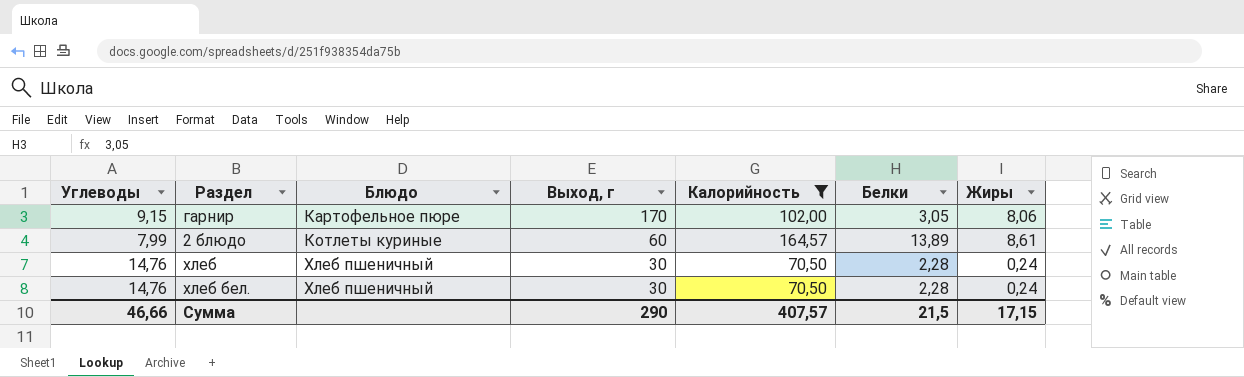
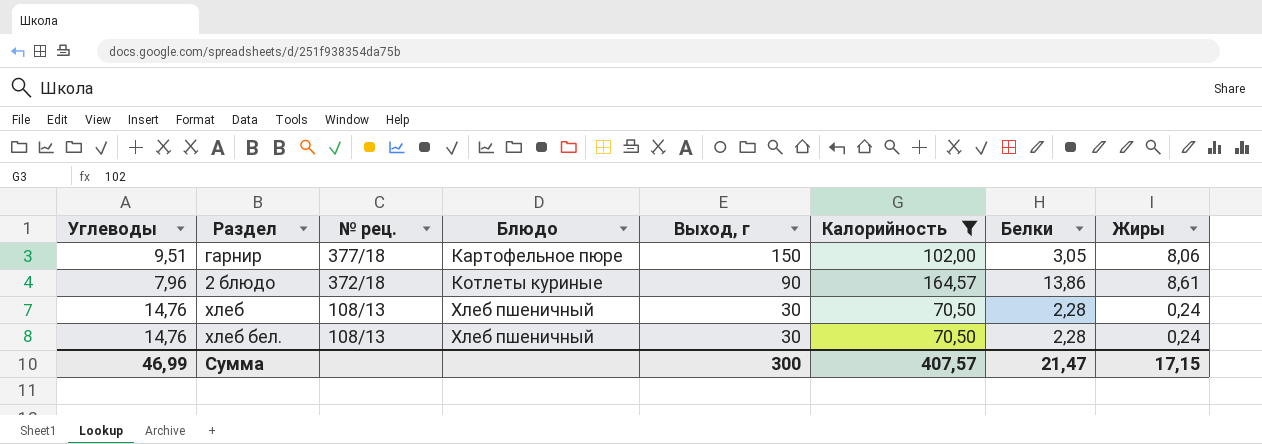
column № рец. | position: none -> 3
гарнир | Углеводы: 9,15 -> 9,51
гарнир | Выход, г: 170 -> 150
2 блюдо | Углеводы: 7,99 -> 7,96
2 блюдо | Выход, г: 60 -> 90
2 блюдо | Белки: 13,89 -> 13,86
Сумма | Углеводы: 46,66 -> 46,99
Сумма | Выход, г: 290 -> 300
Сумма | Белки: 21,5 -> 21,47

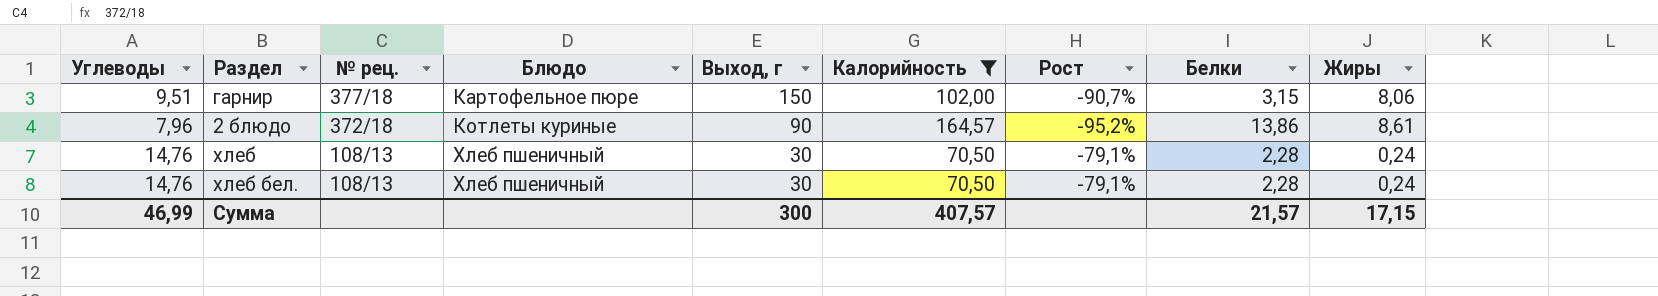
column Рост | formula: none -> ([Углеводы] - [Калорийность]) / [Калорийность]
гарнир | Белки: 3,05 -> 3,15
Сумма | Белки: 21,47 -> 21,57

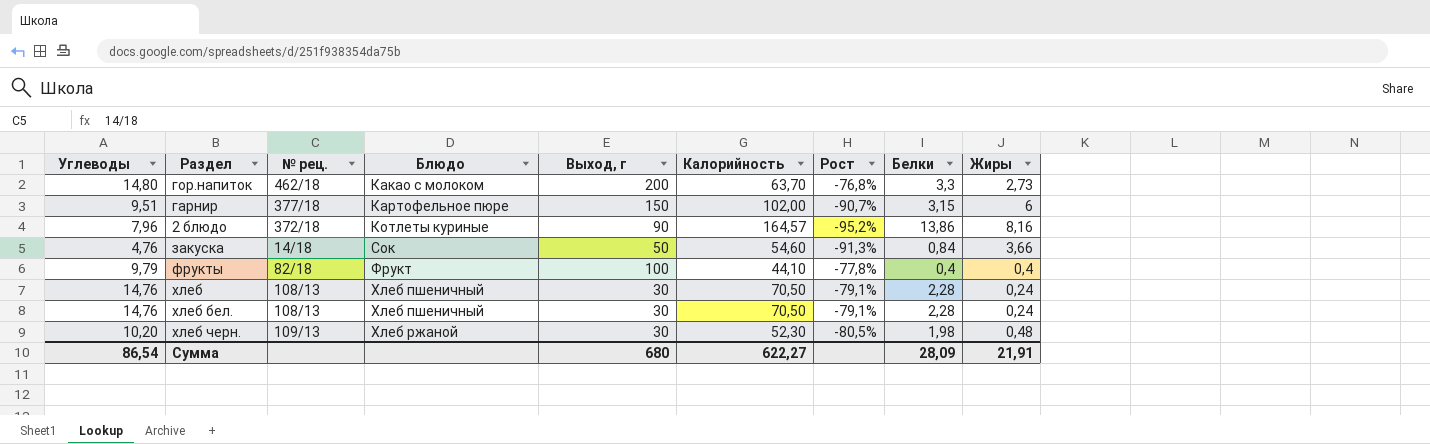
filter: Калорийность >= 70,50 -> none
гарнир | Жиры: 8,06 -> 6
2 блюдо | Жиры: 8,61 -> 8,16
Сумма | Углеводы: 46,99 -> 86,54
Сумма | Выход, г: 300 -> 680
Сумма | Калорийность: 407,57 -> 622,27
Сумма | Белки: 21,57 -> 28,09
Сумма | Жиры: 17,15 -> 21,91

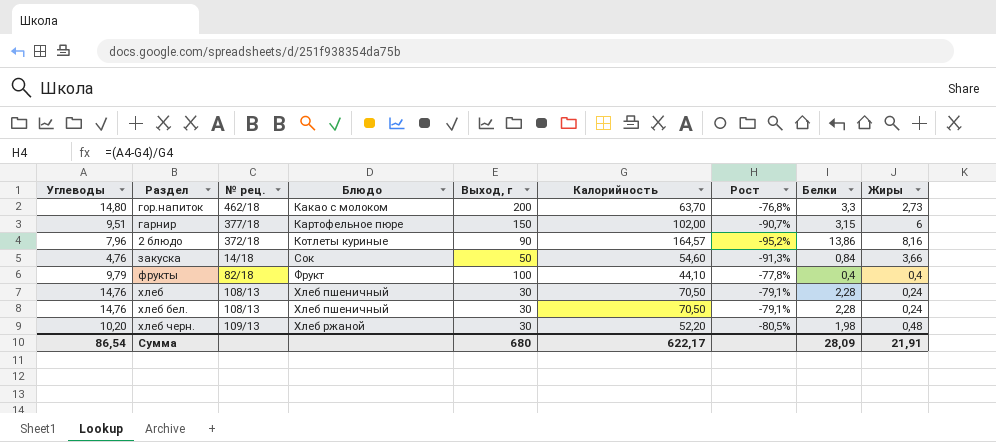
хлеб черн. | Калорийность: 52,30 -> 52,20
Сумма | Калорийность: 622,27 -> 622,17

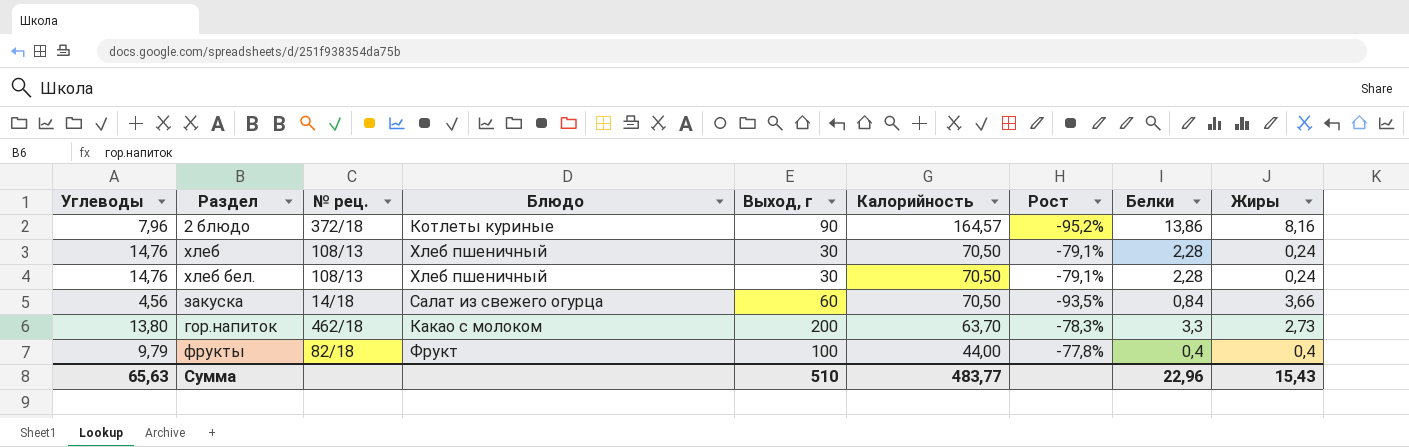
row order: Блюдо ascending -> Калорийность descending
row гарнир: 9,51 | 377/18 | Картофельное пюре | 150 | 102,00 | -90,7% | 3,15 | 6 -> none
row хлеб черн.: 10,20 | 109/13 | Хлеб ржаной | 30 | 52,20 | -80,5% | 1,98 | 0,48 -> none
закуска | Углеводы: 4,76 -> 4,56
закуска | Блюдо: Сок -> Салат из свежего огурца
закуска | Выход, г: 50 -> 60
закуска | Калорийность: 54,60 -> 70,50
закуска | Рост: -91,3% -> -93,5%
гор.напиток | Углеводы: 14,80 -> 13,80
гор.напиток | Рост: -76,8% -> -78,3%
фрукты | Калорийность: 44,10 -> 44,00
Сумма | Углеводы: 86,54 -> 65,63
Сумма | Выход, г: 680 -> 510
Сумма | Калорийность: 622,17 -> 483,77
Сумма | Белки: 28,09 -> 22,96
Сумма | Жиры: 21,91 -> 15,43

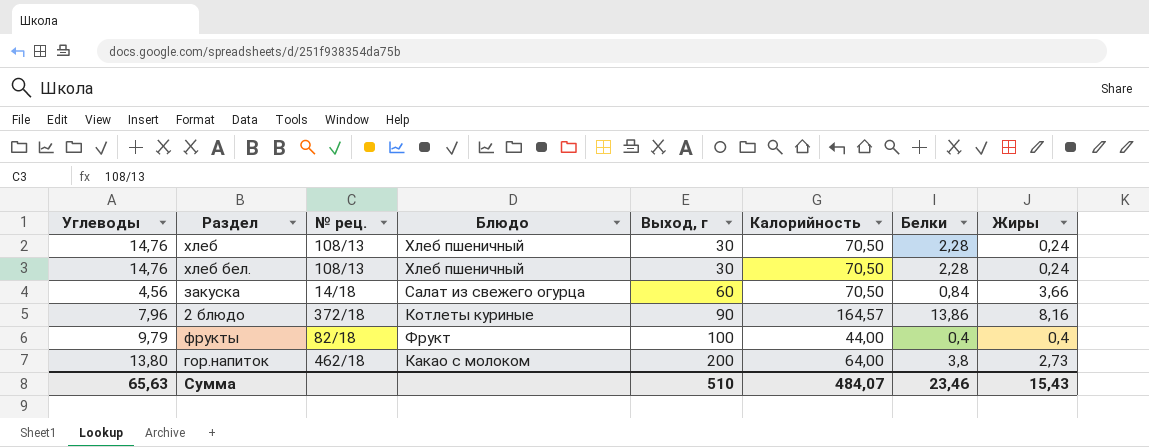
row order: Калорийность descending -> Выход, г ascending
column Рост | formula: ([Углеводы] - [Калорийность]) / [Калорийность] -> none
гор.напиток | Калорийность: 63,70 -> 64,00
гор.напиток | Белки: 3,3 -> 3,8
Сумма | Калорийность: 483,77 -> 484,07
Сумма | Белки: 22,96 -> 23,46

